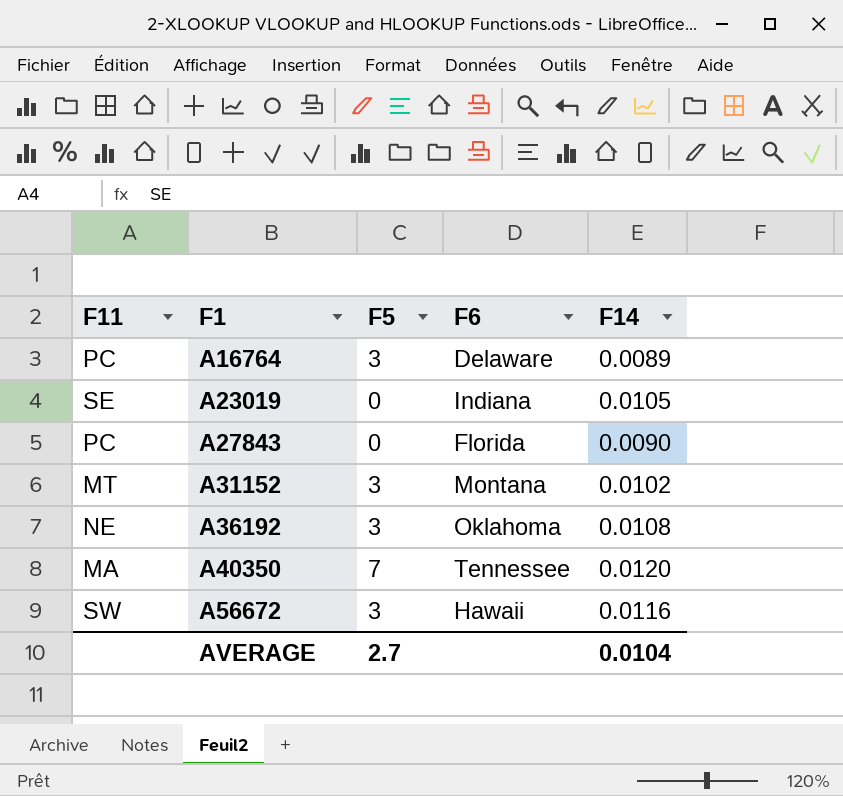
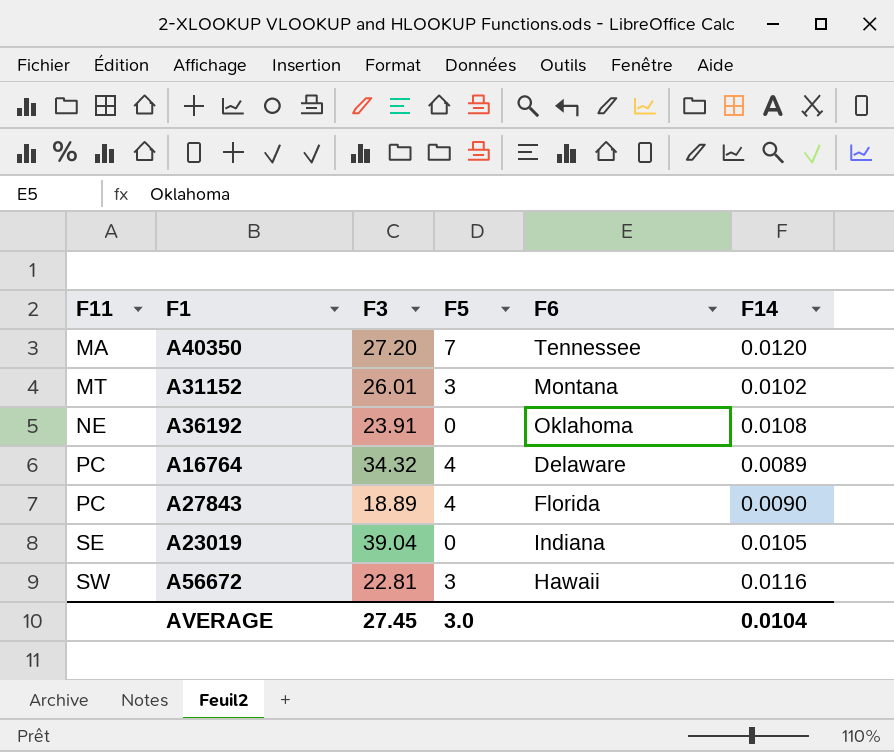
row order: F1 ascending -> F11 ascending
column F3 | position: none -> 3
A36192 | F5: 3 -> 0
A16764 | F5: 3 -> 4
A27843 | F5: 0 -> 4
AVERAGE | F5: 2.7 -> 3.0

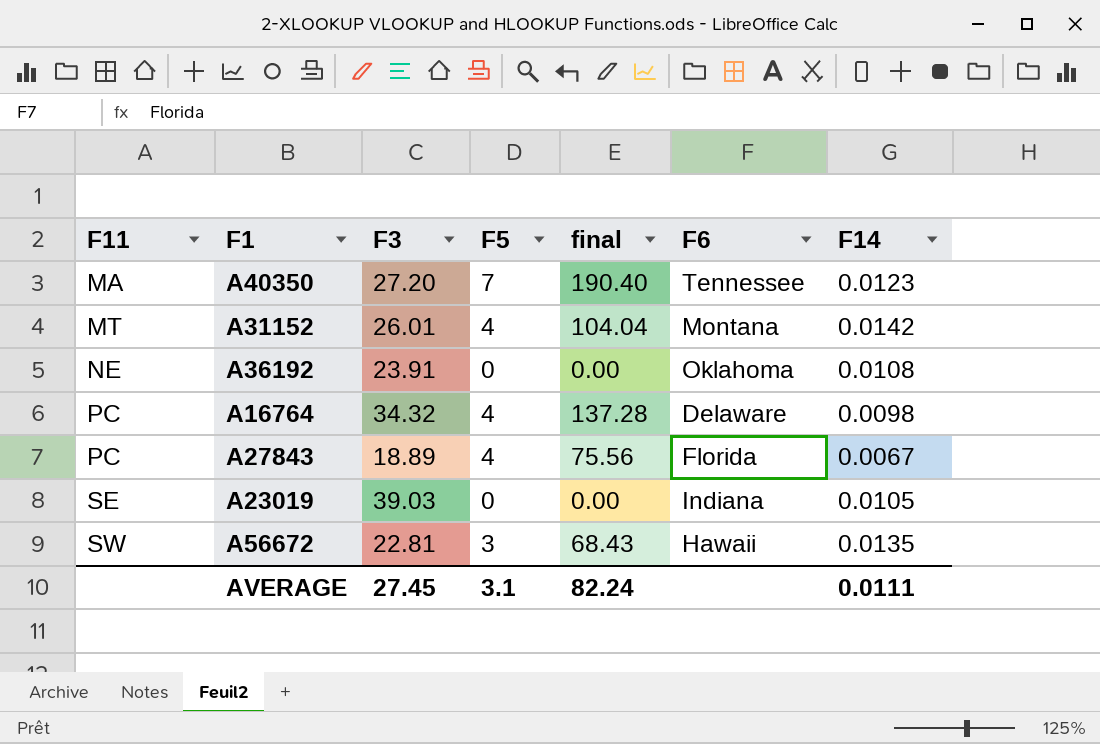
column final | formula: none -> [F3] * [F5]
A40350 | F14: 0.0120 -> 0.0123
A31152 | F5: 3 -> 4
A31152 | F14: 0.0102 -> 0.0142
A16764 | F14: 0.0089 -> 0.0098
A27843 | F14: 0.0090 -> 0.0067
A23019 | F3: 39.04 -> 39.03
A56672 | F14: 0.0116 -> 0.0135
AVERAGE | F5: 3.0 -> 3.1
AVERAGE | F14: 0.0104 -> 0.0111

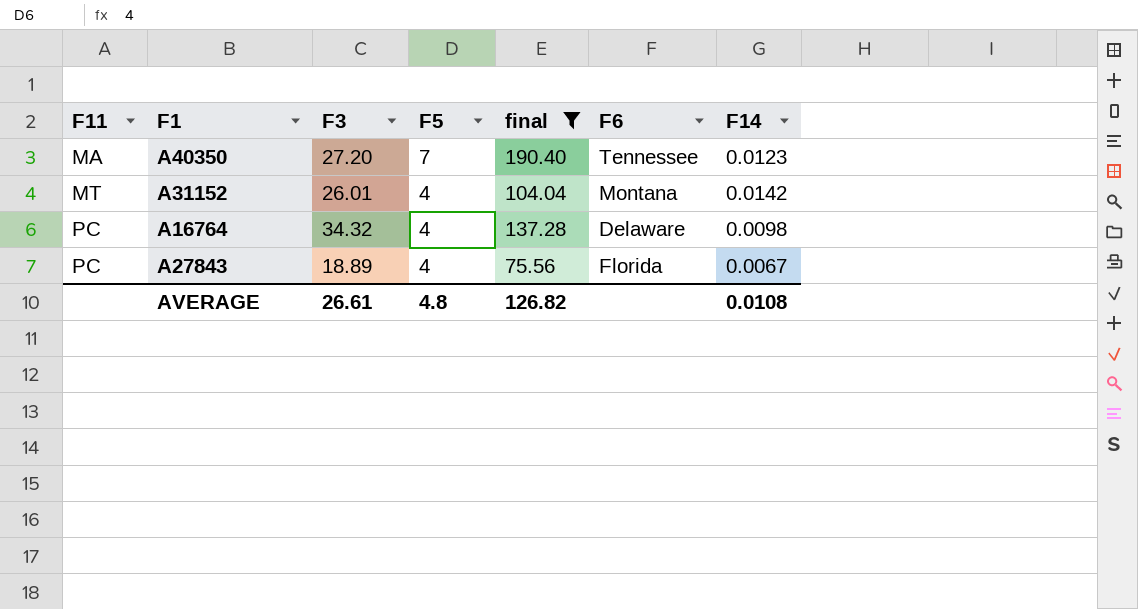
filter: none -> final >= 75.56
AVERAGE | F3: 27.45 -> 26.61
AVERAGE | F5: 3.1 -> 4.8
AVERAGE | final: 82.24 -> 126.82
AVERAGE | F14: 0.0111 -> 0.0108

